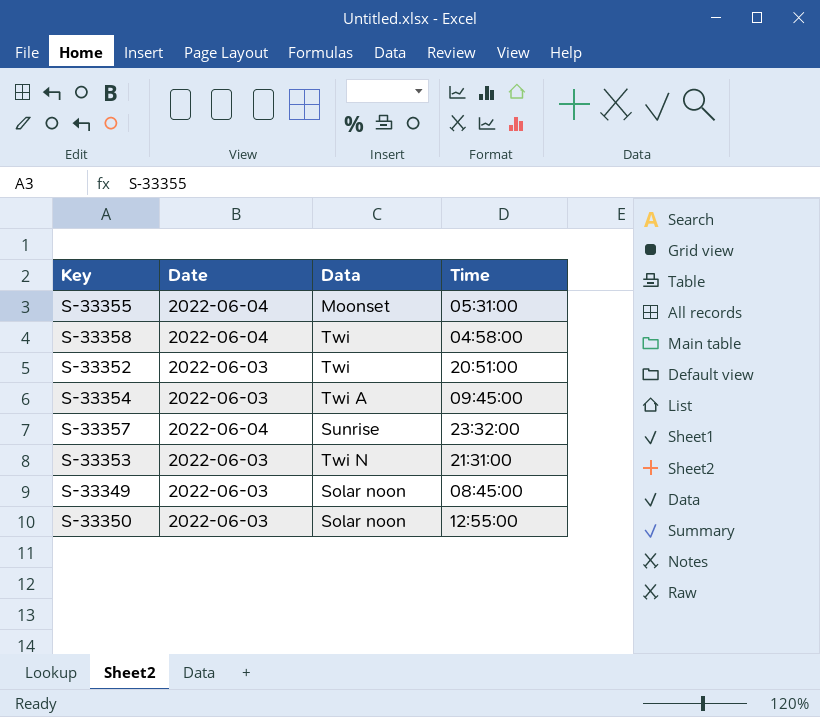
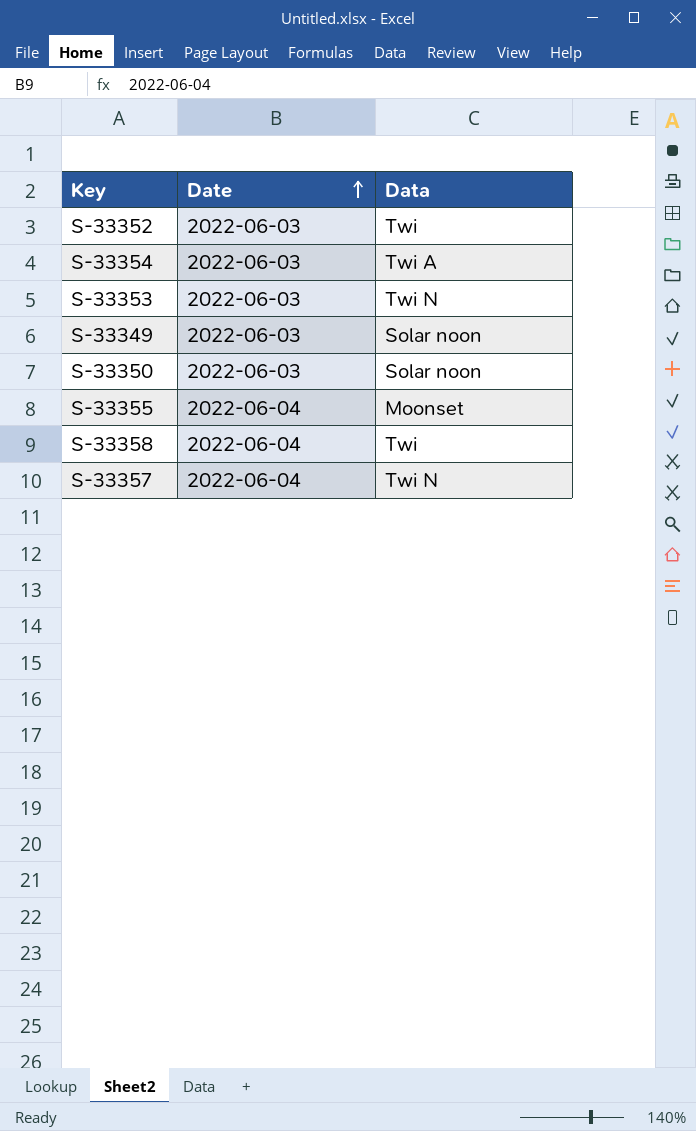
row order: none -> Date ascending
column Time | position: 4 -> none
S-33357 | Data: Sunrise -> Twi N

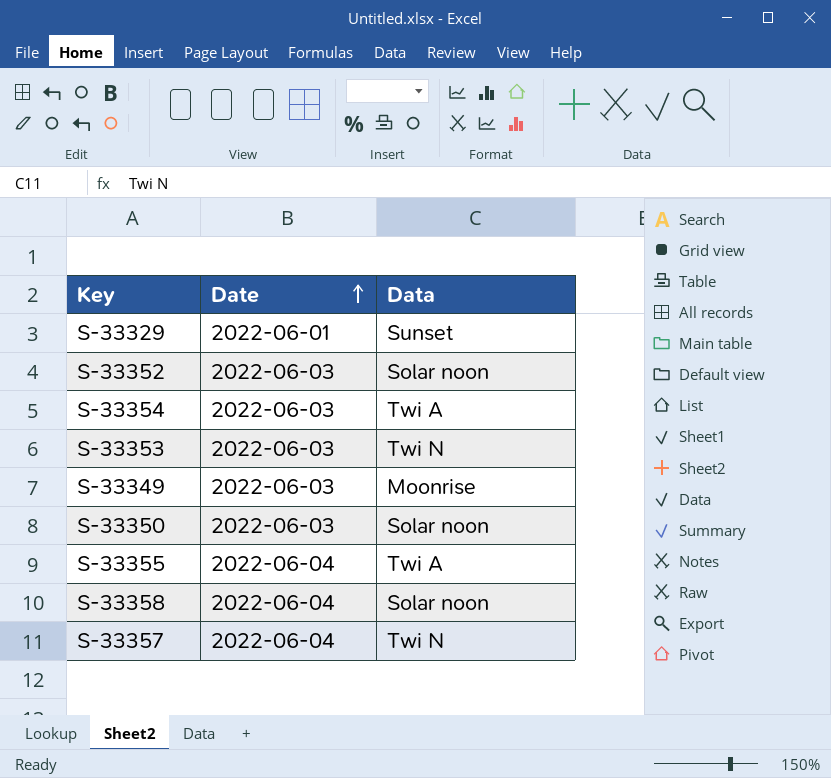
row S-33329: none -> 2022-06-01 | Sunset
S-33352 | Data: Twi -> Solar noon
S-33349 | Data: Solar noon -> Moonrise
S-33355 | Data: Moonset -> Twi A
S-33358 | Data: Twi -> Solar noon

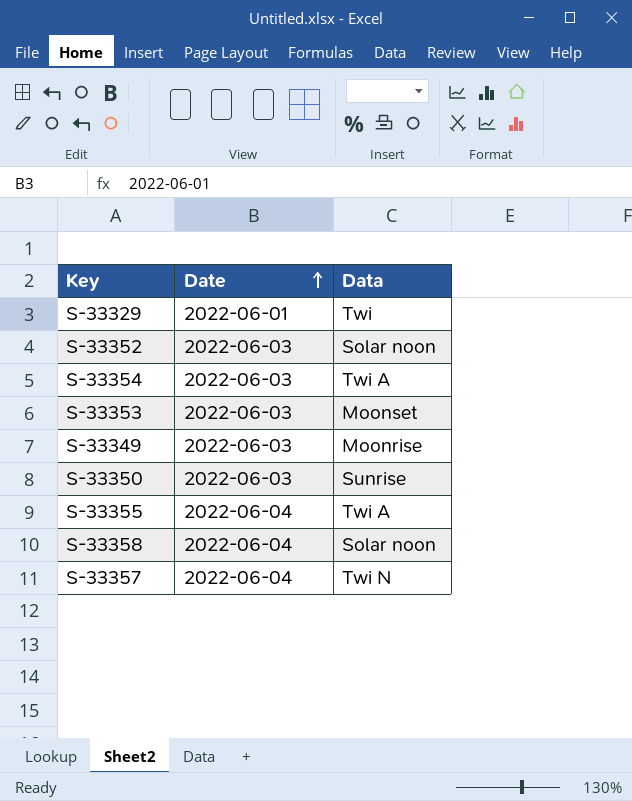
S-33329 | Data: Sunset -> Twi
S-33353 | Data: Twi N -> Moonset
S-33350 | Data: Solar noon -> Sunrise

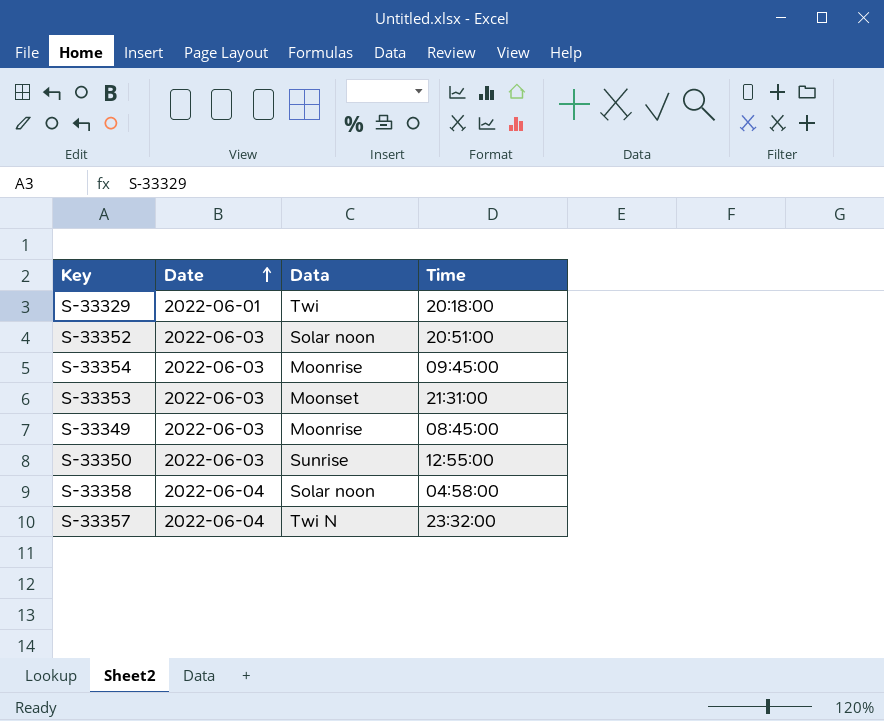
column Time | position: none -> 4
row S-33355: 2022-06-04 | Twi A -> none
S-33354 | Data: Twi A -> Moonrise

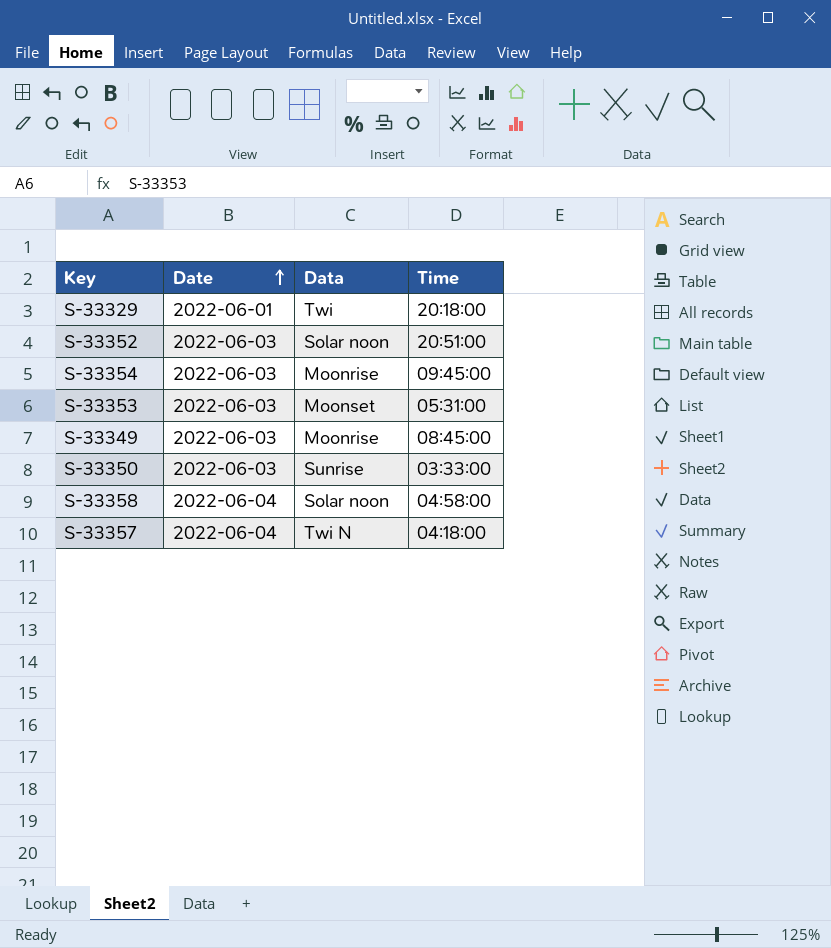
S-33353 | Time: 21:31:00 -> 05:31:00
S-33350 | Time: 12:55:00 -> 03:33:00
S-33357 | Time: 23:32:00 -> 04:18:00

